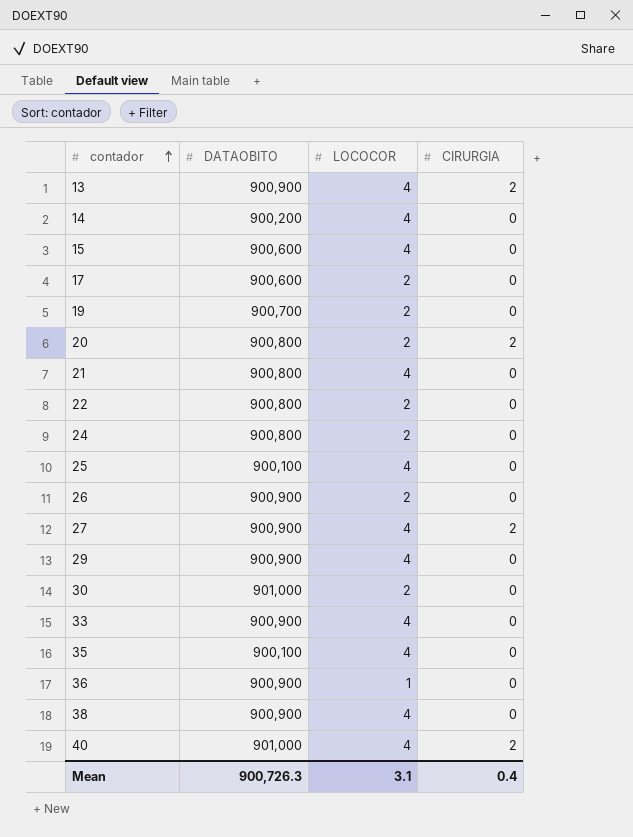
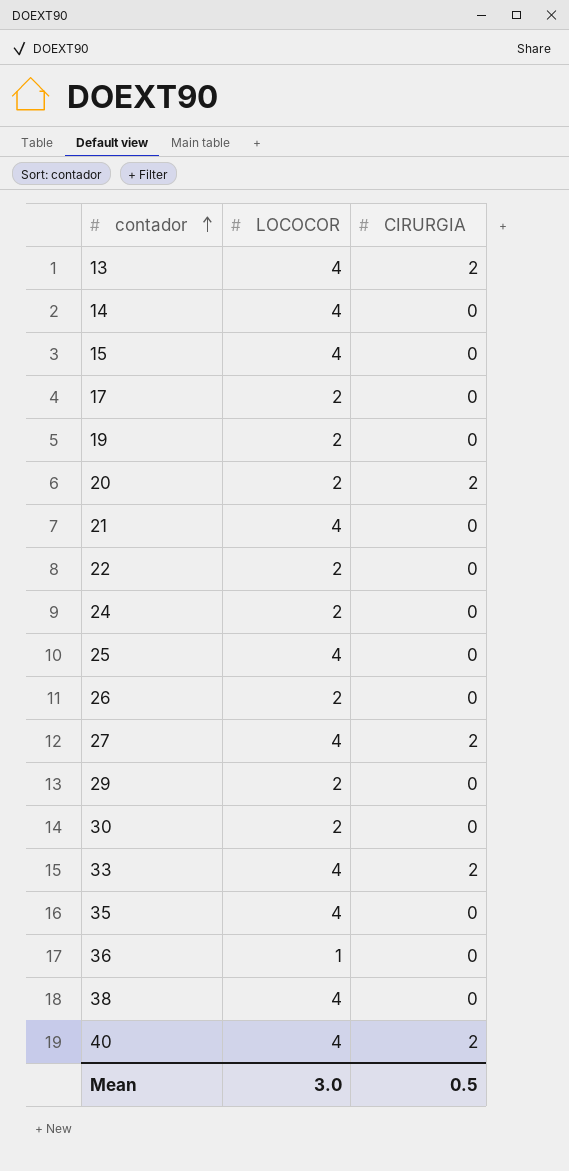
column DATAOBITO | position: 2 -> none
29 | LOCOCOR: 4 -> 2
33 | CIRURGIA: 0 -> 2
Mean | LOCOCOR: 3.1 -> 3.0
Mean | CIRURGIA: 0.4 -> 0.5

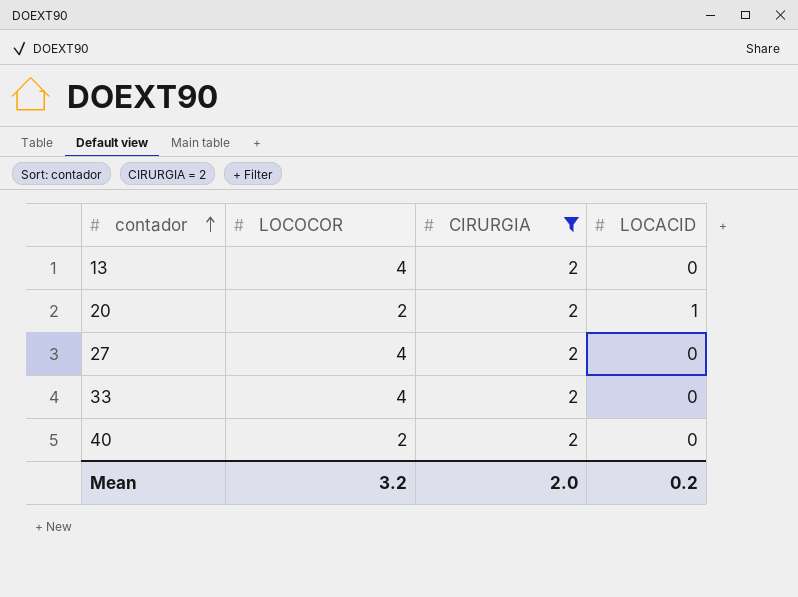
filter: none -> CIRURGIA = 2
column LOCACID | position: none -> 4
40 | LOCOCOR: 4 -> 2
Mean | LOCOCOR: 3.0 -> 3.2
Mean | CIRURGIA: 0.5 -> 2.0

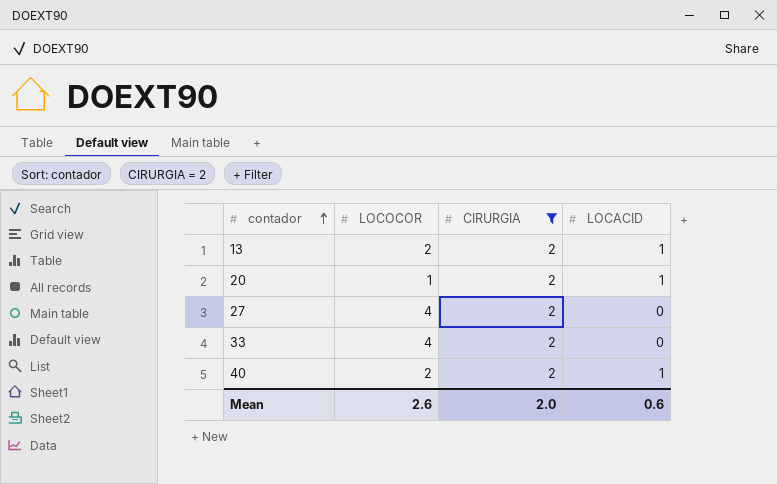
13 | LOCOCOR: 4 -> 2
13 | LOCACID: 0 -> 1
20 | LOCOCOR: 2 -> 1
40 | LOCACID: 0 -> 1
Mean | LOCOCOR: 3.2 -> 2.6
Mean | LOCACID: 0.2 -> 0.6

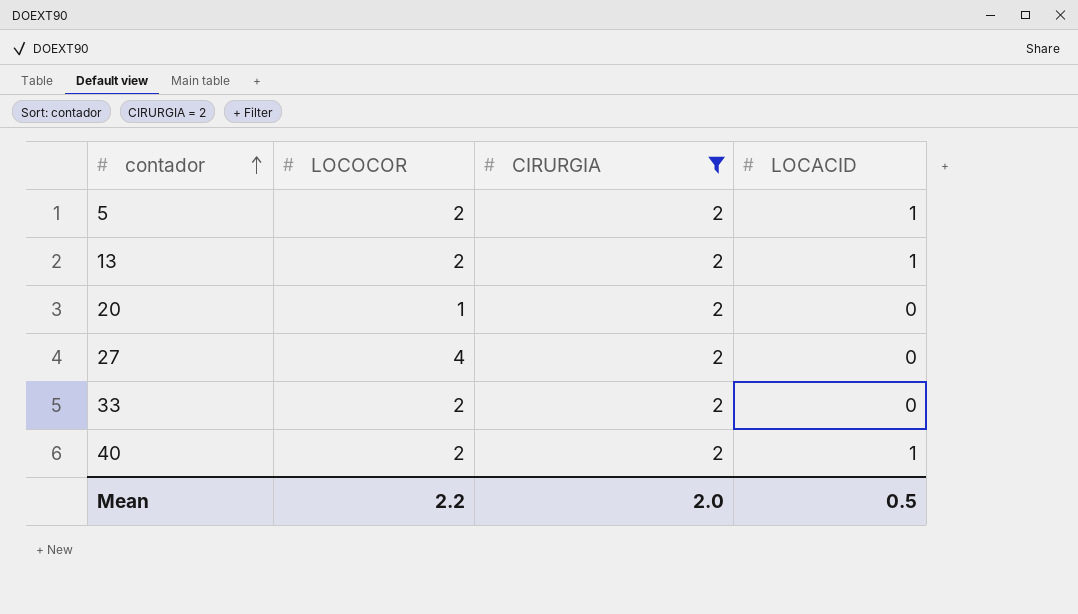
row 5: none -> 2 | 2 | 1
20 | LOCACID: 1 -> 0
33 | LOCOCOR: 4 -> 2
Mean | LOCOCOR: 2.6 -> 2.2
Mean | LOCACID: 0.6 -> 0.5

